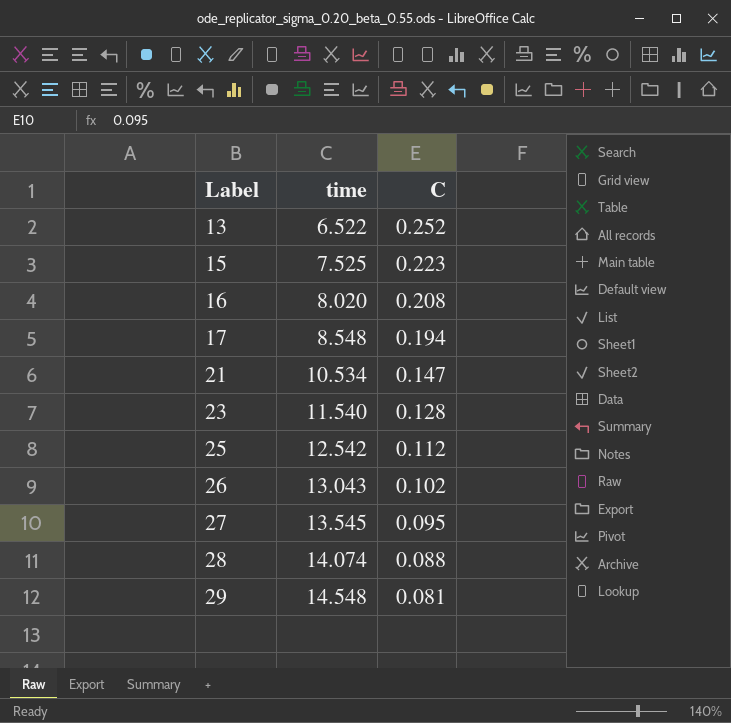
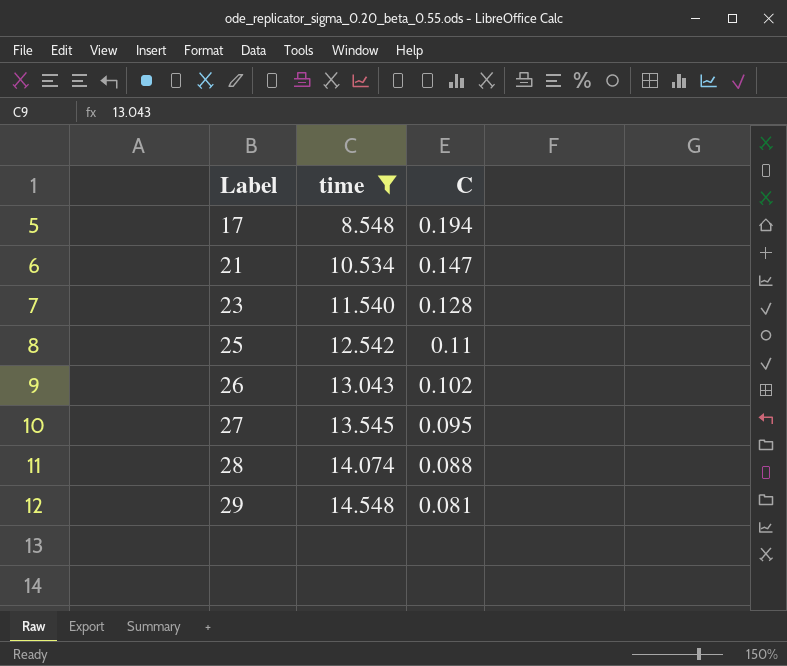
filter: none -> time >= 8.548
25 | C: 0.112 -> 0.11

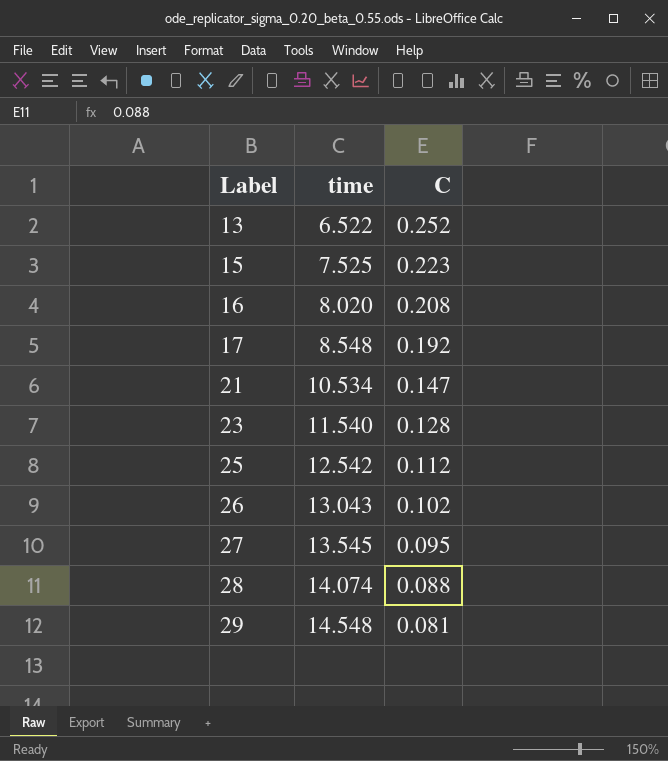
filter: time >= 8.548 -> none
17 | C: 0.194 -> 0.192
25 | C: 0.11 -> 0.112

